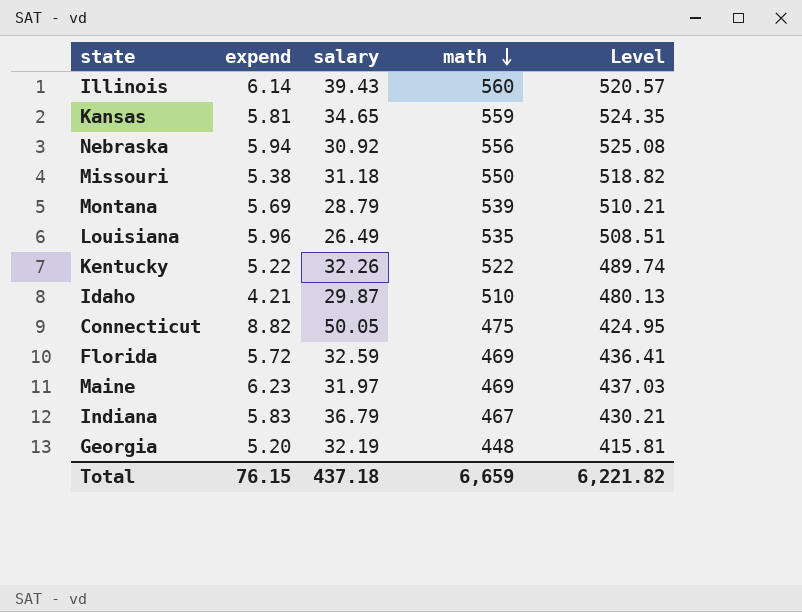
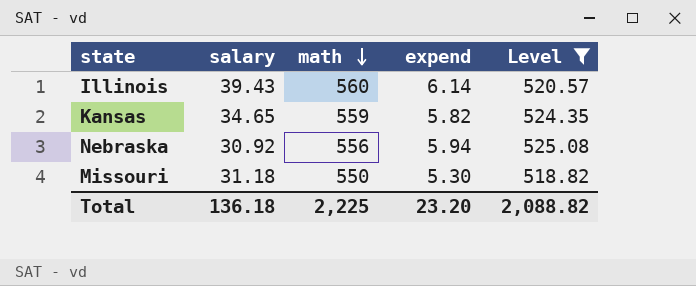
filter: none -> Level >= 518.82
column expend | position: 2 -> 4
Kansas | expend: 5.81 -> 5.82
Missouri | expend: 5.38 -> 5.30
Total | salary: 437.18 -> 136.18
Total | math: 6,659 -> 2,225
Total | expend: 76.15 -> 23.20
Total | Level: 6,221.82 -> 2,088.82

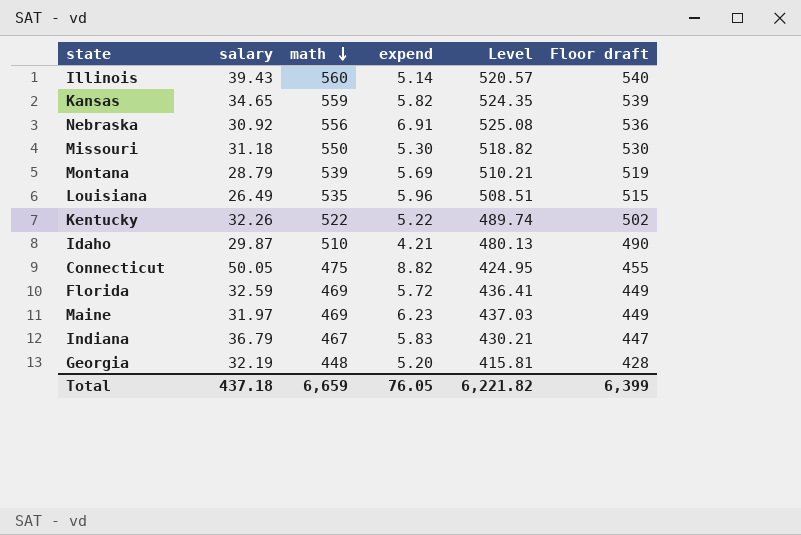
filter: Level >= 518.82 -> none
column Floor draft | formula: none -> [math] - 20
Illinois | expend: 6.14 -> 5.14
Nebraska | expend: 5.94 -> 6.91
Total | salary: 136.18 -> 437.18
Total | math: 2,225 -> 6,659
Total | expend: 23.20 -> 76.05
Total | Level: 2,088.82 -> 6,221.82

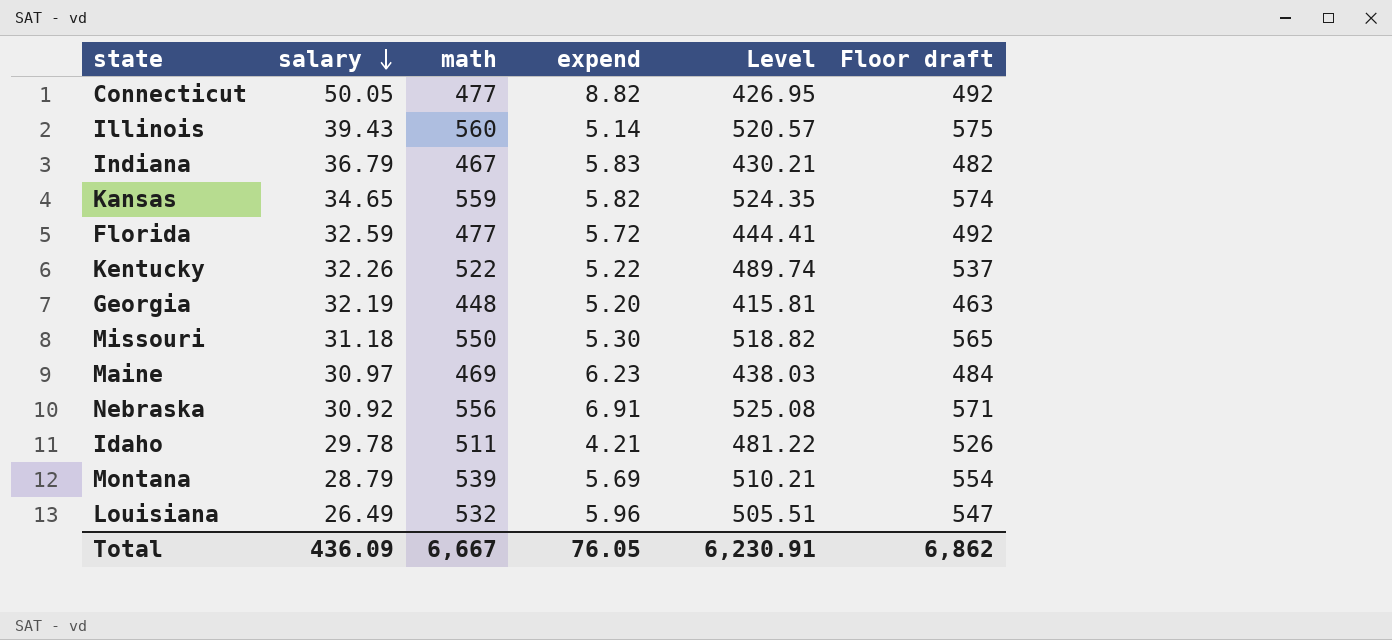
row order: math descending -> salary descending
column Floor draft | formula: [math] - 20 -> [math] + 15
Connecticut | math: 475 -> 477
Connecticut | Level: 424.95 -> 426.95
Florida | math: 469 -> 477
Florida | Level: 436.41 -> 444.41
Maine | salary: 31.97 -> 30.97
Maine | Level: 437.03 -> 438.03
Idaho | salary: 29.87 -> 29.78
Idaho | math: 510 -> 511
Idaho | Level: 480.13 -> 481.22
Louisiana | math: 535 -> 532
Louisiana | Level: 508.51 -> 505.51
Total | salary: 437.18 -> 436.09
Total | math: 6,659 -> 6,667
Total | Level: 6,221.82 -> 6,230.91
Total | Floor draft: 6,399 -> 6,862

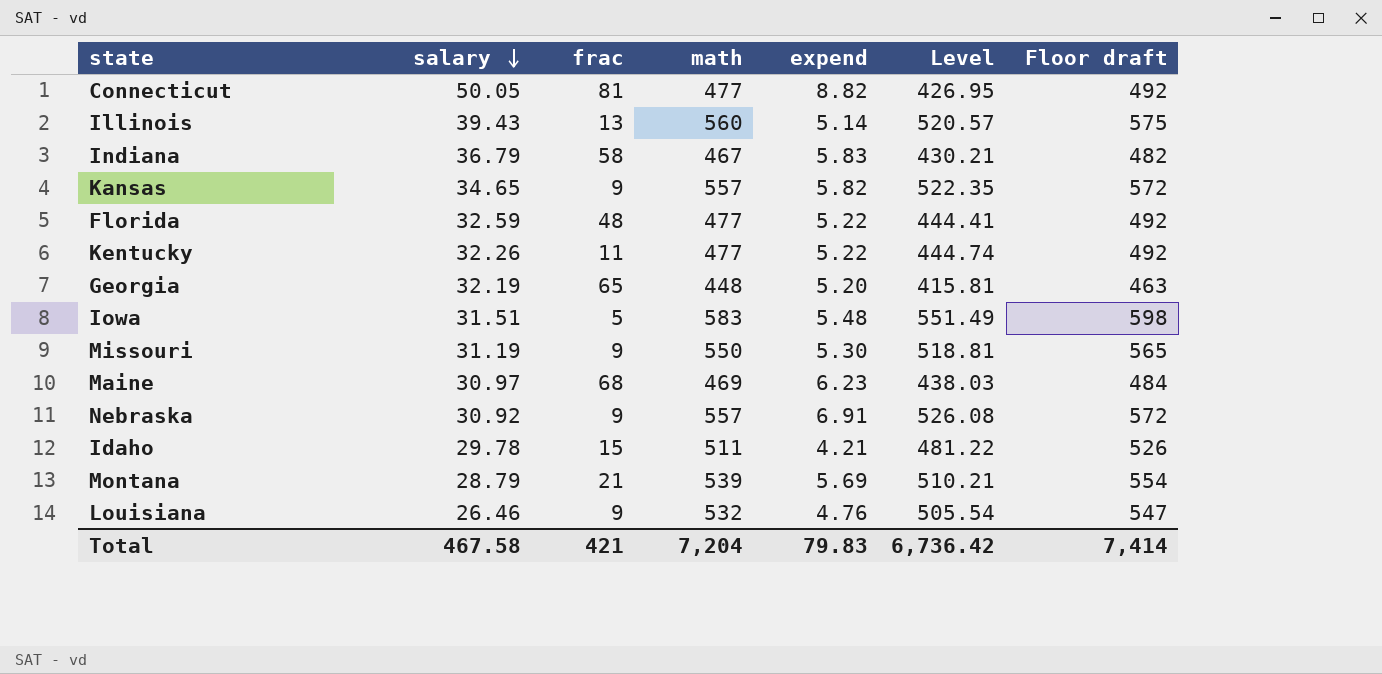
column frac | position: none -> 3
Kansas | math: 559 -> 557
Kansas | Level: 524.35 -> 522.35
Kansas | Floor draft: 574 -> 572
Florida | expend: 5.72 -> 5.22
Kentucky | math: 522 -> 477
Kentucky | Level: 489.74 -> 444.74
Kentucky | Floor draft: 537 -> 492
row Iowa: none -> 31.51 | 5 | 583 | 5.48 | 551.49 | 598
Missouri | salary: 31.18 -> 31.19
Missouri | Level: 518.82 -> 518.81
Nebraska | math: 556 -> 557
Nebraska | Level: 525.08 -> 526.08
Nebraska | Floor draft: 571 -> 572
Louisiana | salary: 26.49 -> 26.46
Louisiana | expend: 5.96 -> 4.76
Louisiana | Level: 505.51 -> 505.54
Total | salary: 436.09 -> 467.58
Total | math: 6,667 -> 7,204
Total | expend: 76.05 -> 79.83
Total | Level: 6,230.91 -> 6,736.42
Total | Floor draft: 6,862 -> 7,414

